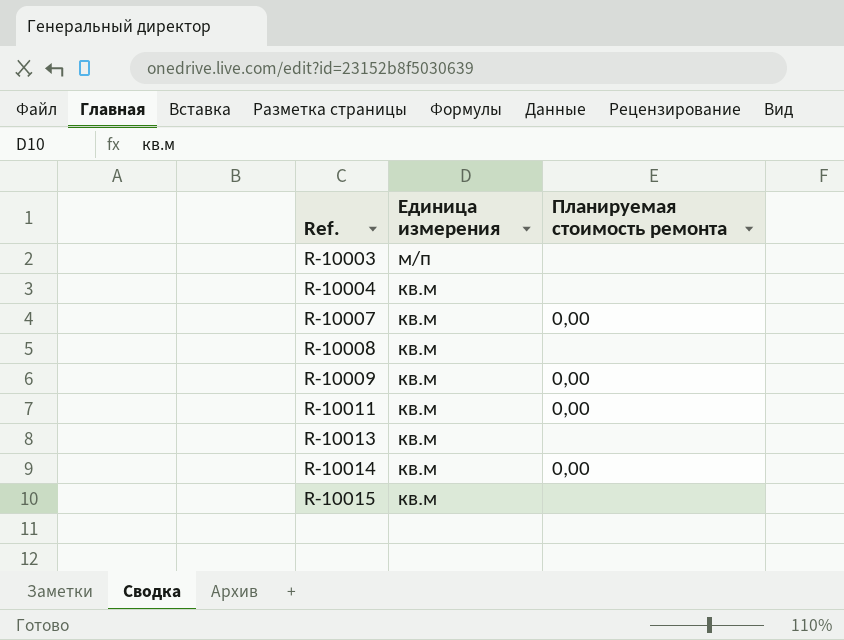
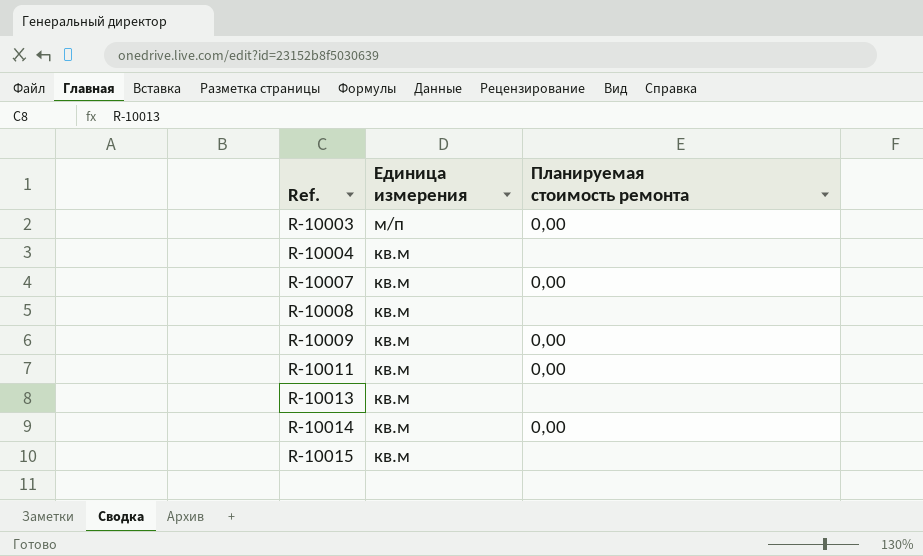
R-10003 | Планируемая стоимость ремонта: none -> 0,00

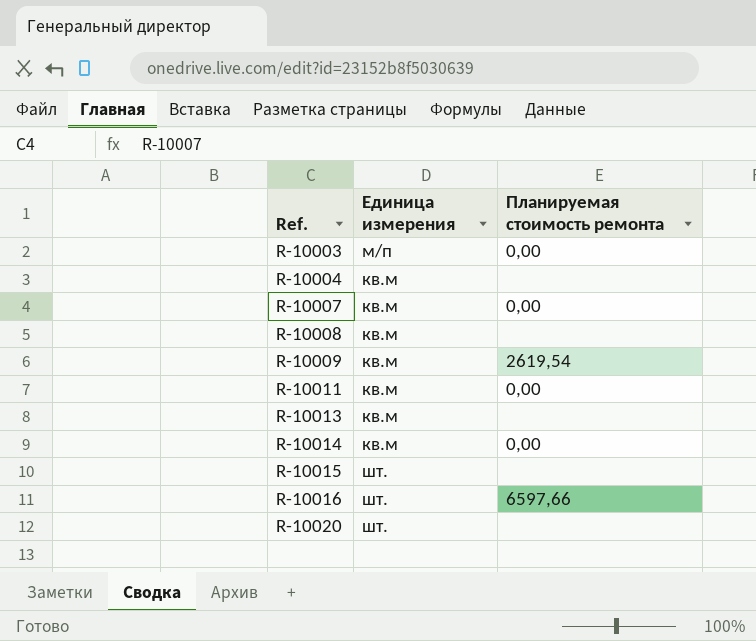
R-10009 | Планируемая стоимость ремонта: 0,00 -> 2619,54
R-10015 | Единица измерения: кв.м -> шт.
row R-10016: none -> шт. | 6597,66
row R-10020: none -> шт. | none

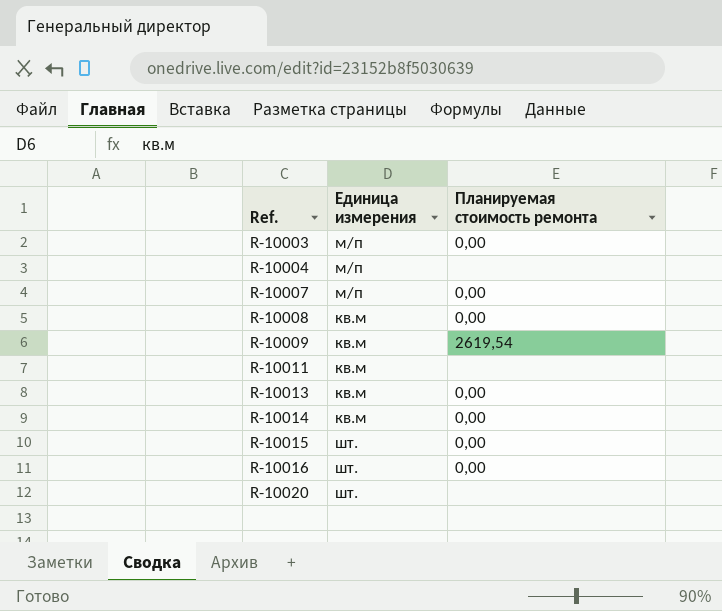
R-10004 | Единица измерения: кв.м -> м/п
R-10007 | Единица измерения: кв.м -> м/п
R-10008 | Планируемая стоимость ремонта: none -> 0,00
R-10011 | Планируемая стоимость ремонта: 0,00 -> none
R-10013 | Планируемая стоимость ремонта: none -> 0,00
R-10015 | Планируемая стоимость ремонта: none -> 0,00
R-10016 | Планируемая стоимость ремонта: 6597,66 -> 0,00

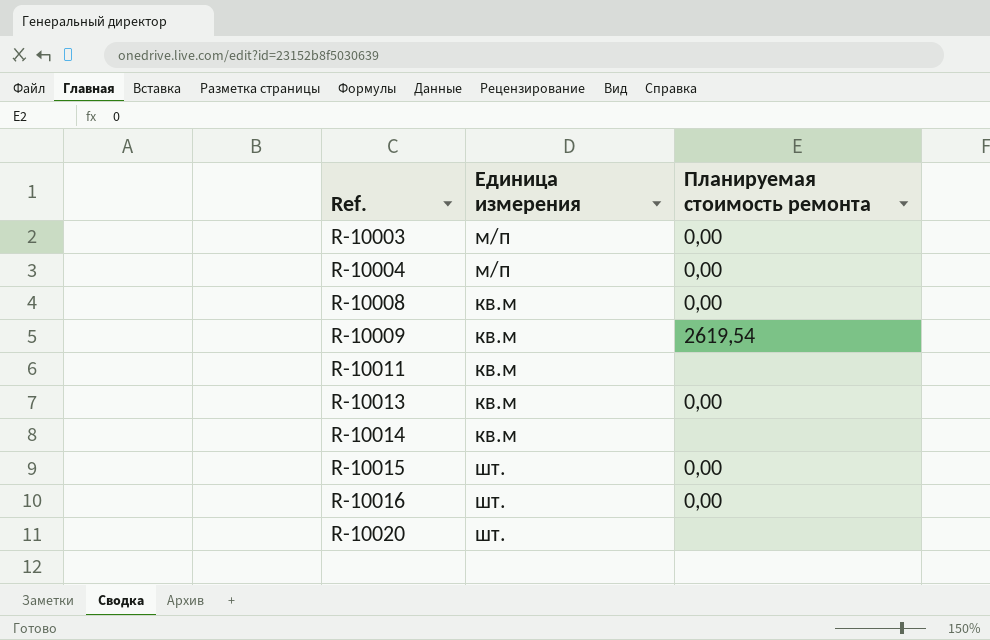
row R-10007: м/п | 0,00 -> none
R-10004 | Планируемая стоимость ремонта: none -> 0,00
R-10014 | Планируемая стоимость ремонта: 0,00 -> none

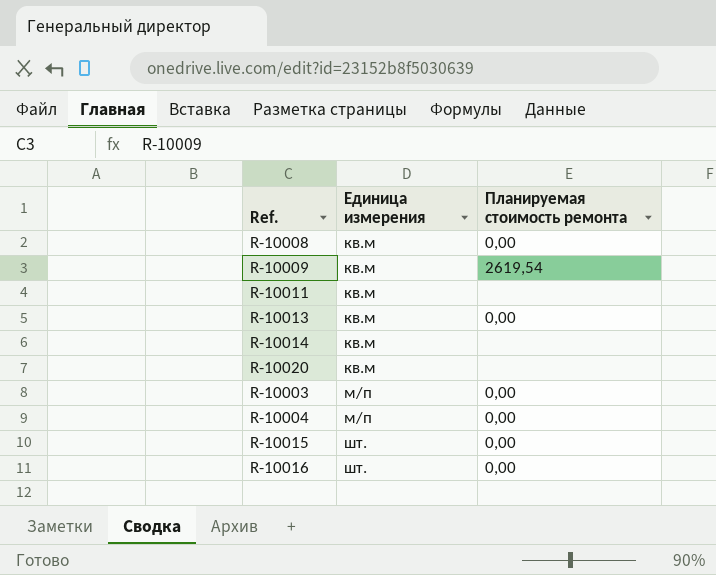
row order: Ref. ascending -> Единица измерения ascending
R-10020 | Единица измерения: шт. -> кв.м

